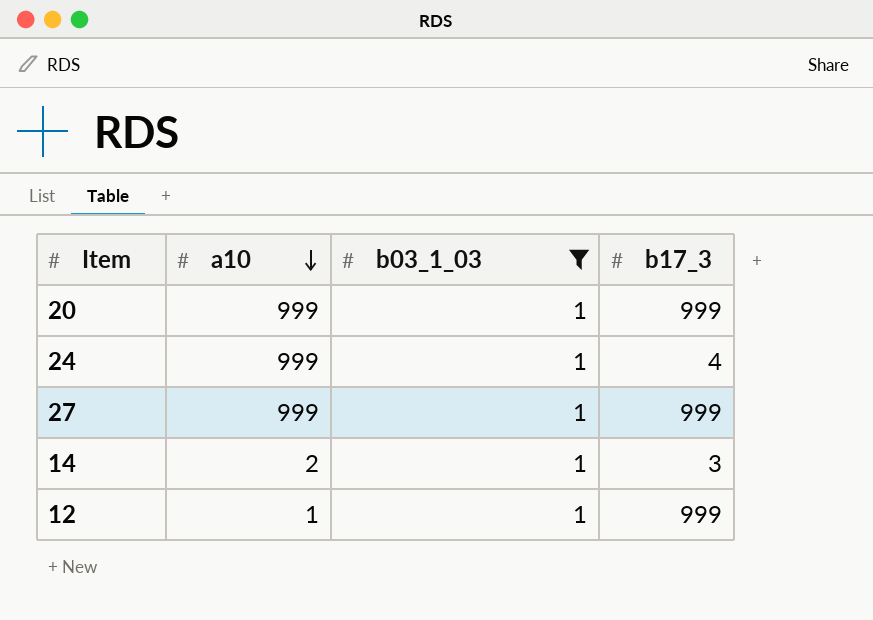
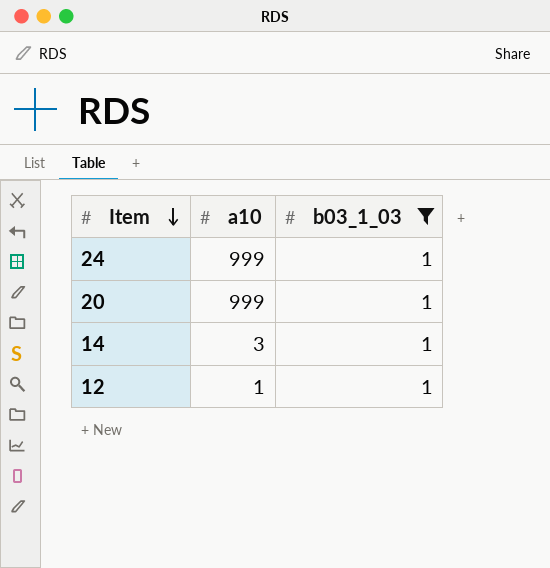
row order: a10 descending -> Item descending
column b17_3 | position: 4 -> none
row 27: 999 | 1 | 999 -> none
14 | a10: 2 -> 3

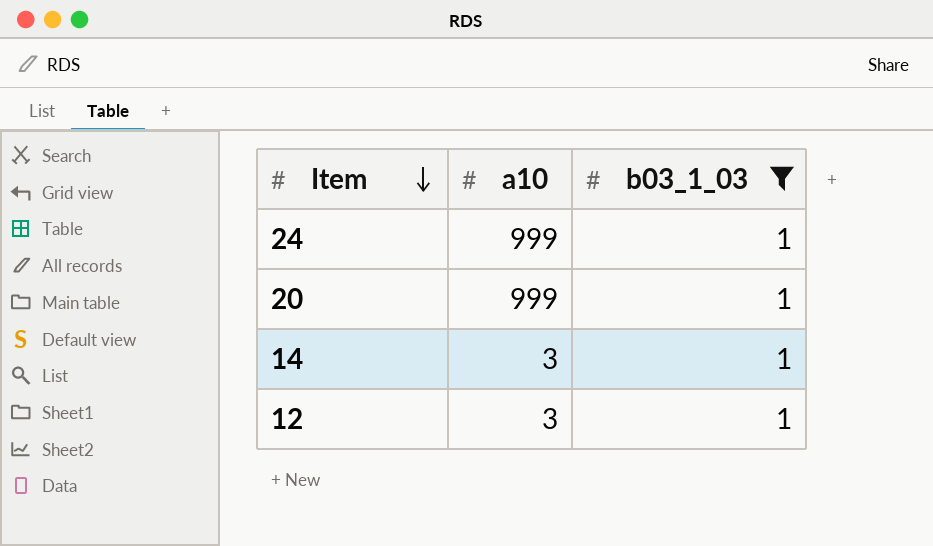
12 | a10: 1 -> 3

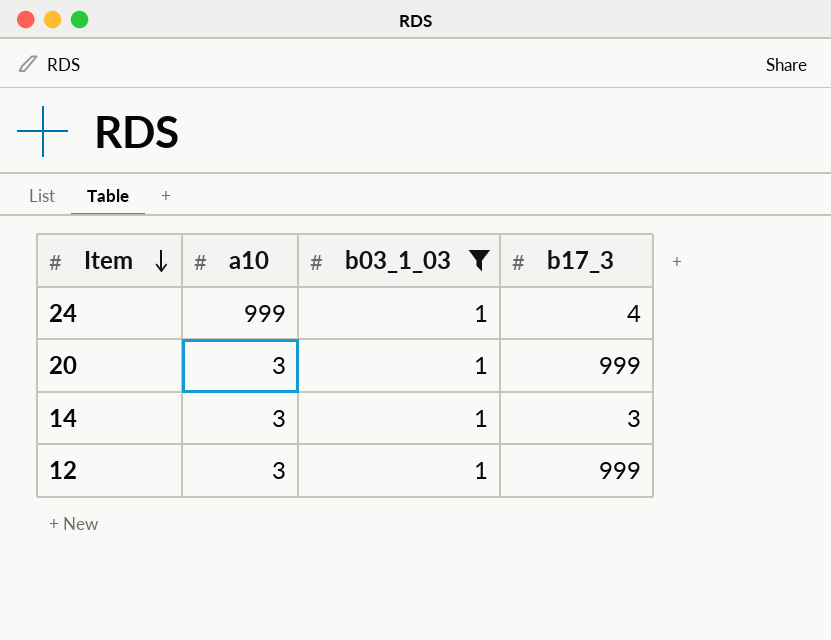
column b17_3 | position: none -> 4
20 | a10: 999 -> 3

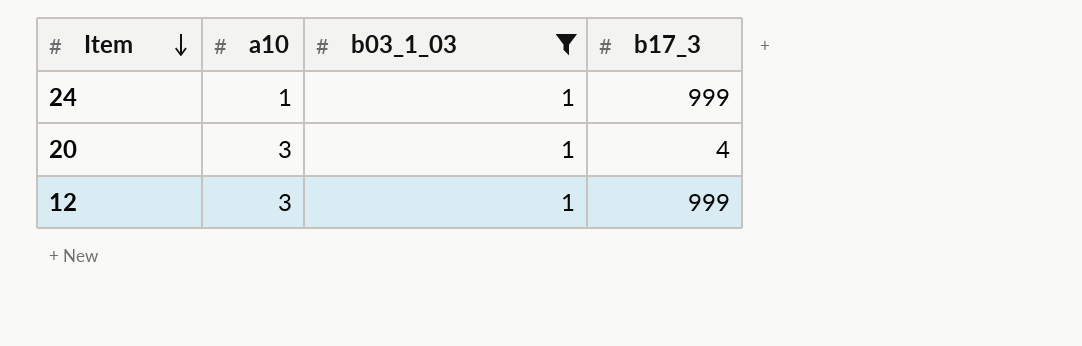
row 14: 3 | 1 | 3 -> none
24 | a10: 999 -> 1
24 | b17_3: 4 -> 999
20 | b17_3: 999 -> 4

